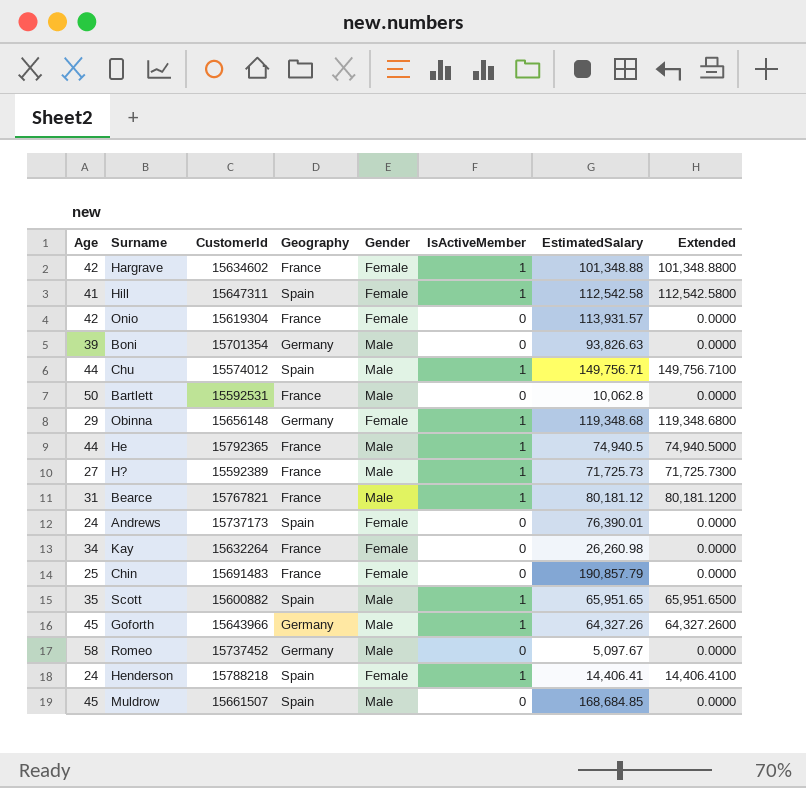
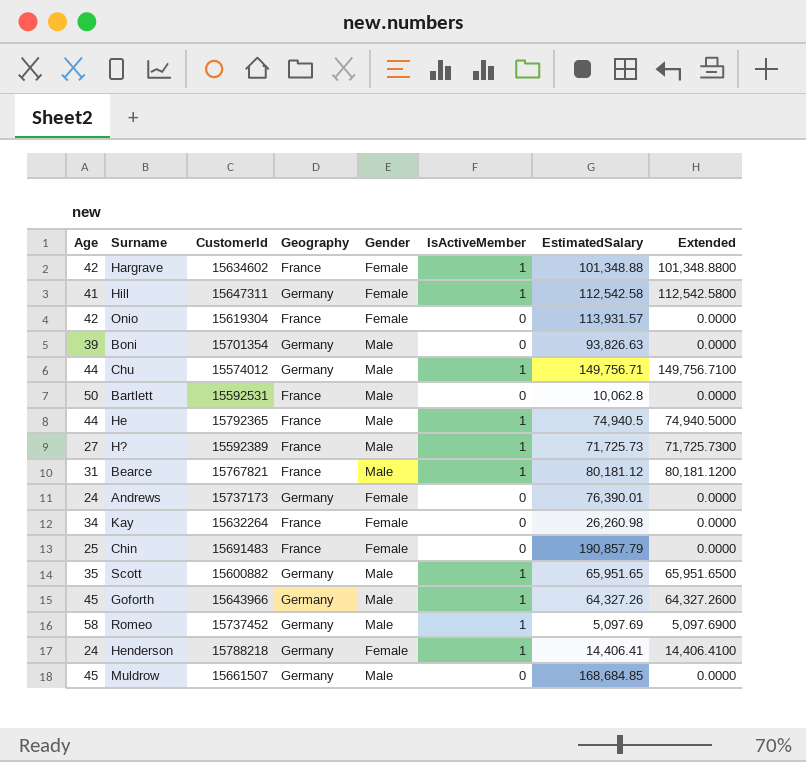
row Obinna: 29 | 15656148 | Germany | Female | 1 | 119,348.68 | 119,348.6800 -> none
Hill | Geography: Spain -> Germany
Chu | Geography: Spain -> Germany
Andrews | Geography: Spain -> Germany
Scott | Geography: Spain -> Germany
Romeo | IsActiveMember: 0 -> 1
Romeo | EstimatedSalary: 5,097.67 -> 5,097.69
Romeo | Extended: 0.0000 -> 5,097.6900
Henderson | Geography: Spain -> Germany
Muldrow | Geography: Spain -> Germany

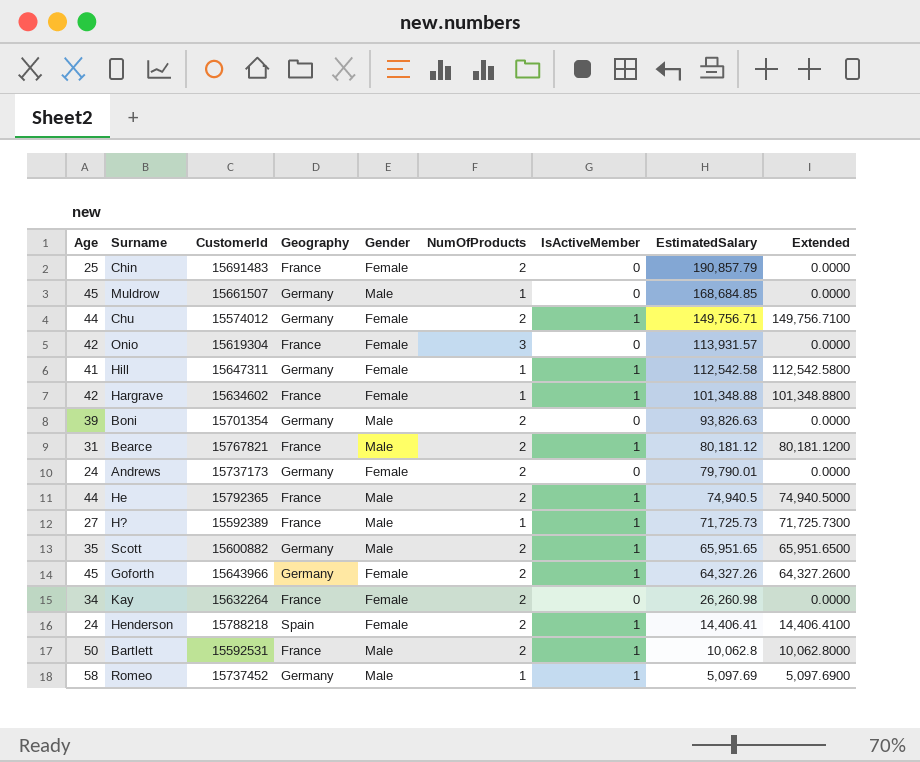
row order: none -> EstimatedSalary descending
column NumOfProducts | position: none -> 6
Chu | Gender: Male -> Female
Andrews | EstimatedSalary: 76,390.01 -> 79,790.01
Goforth | Gender: Male -> Female
Henderson | Geography: Germany -> Spain
Bartlett | IsActiveMember: 0 -> 1
Bartlett | Extended: 0.0000 -> 10,062.8000

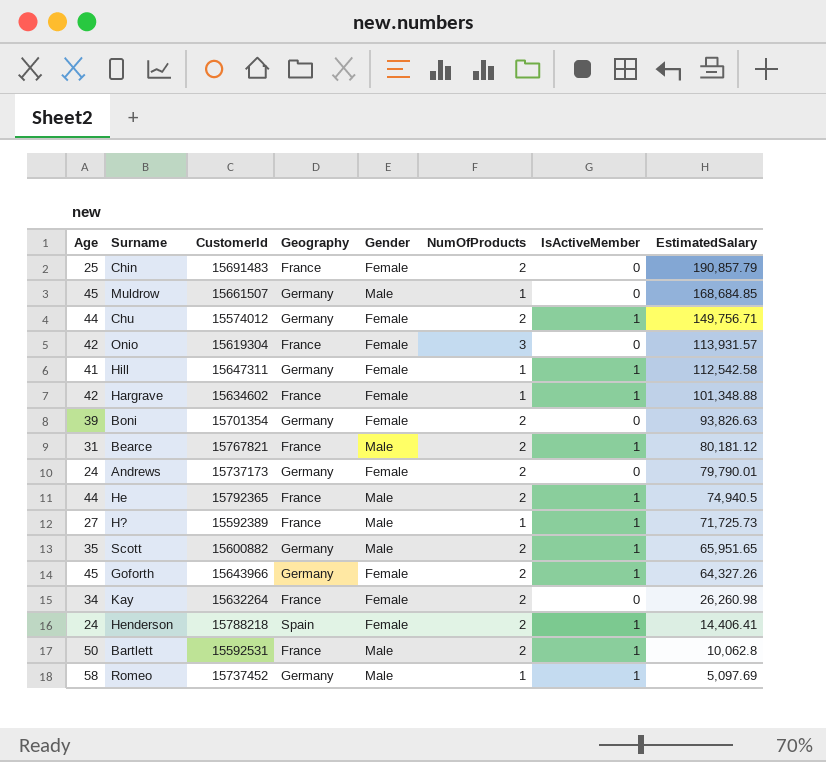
column Extended | formula: [IsActiveMember] * [EstimatedSalary] -> none
Boni | Gender: Male -> Female

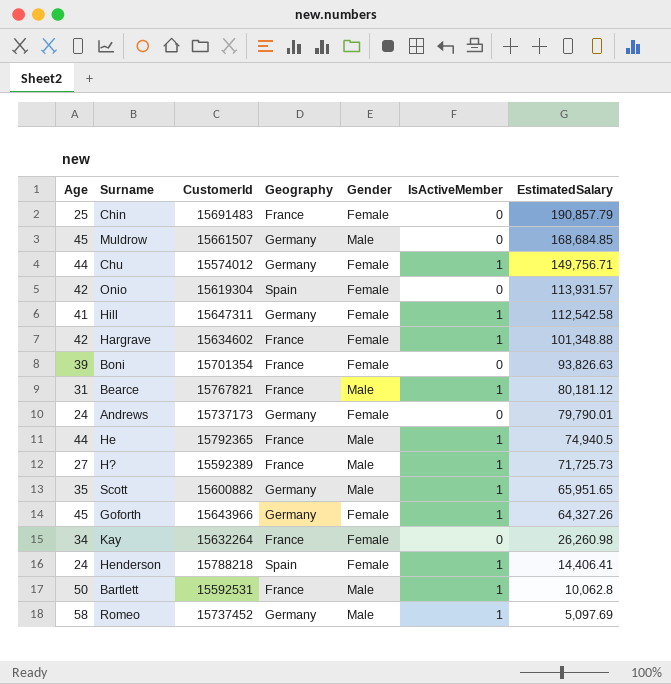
column NumOfProducts | position: 6 -> none
Onio | Geography: France -> Spain
Boni | Geography: Germany -> France

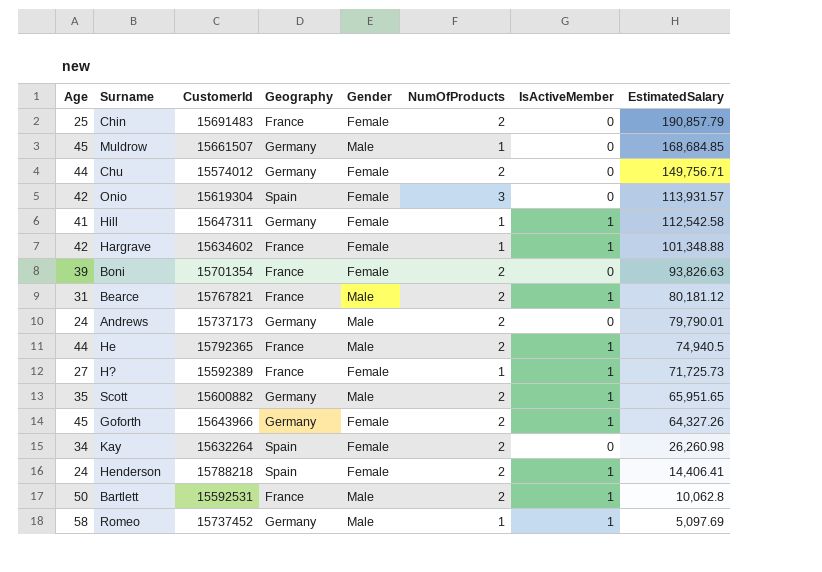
column NumOfProducts | position: none -> 6
Chu | IsActiveMember: 1 -> 0
Andrews | Gender: Female -> Male
H? | Gender: Male -> Female
Kay | Geography: France -> Spain

